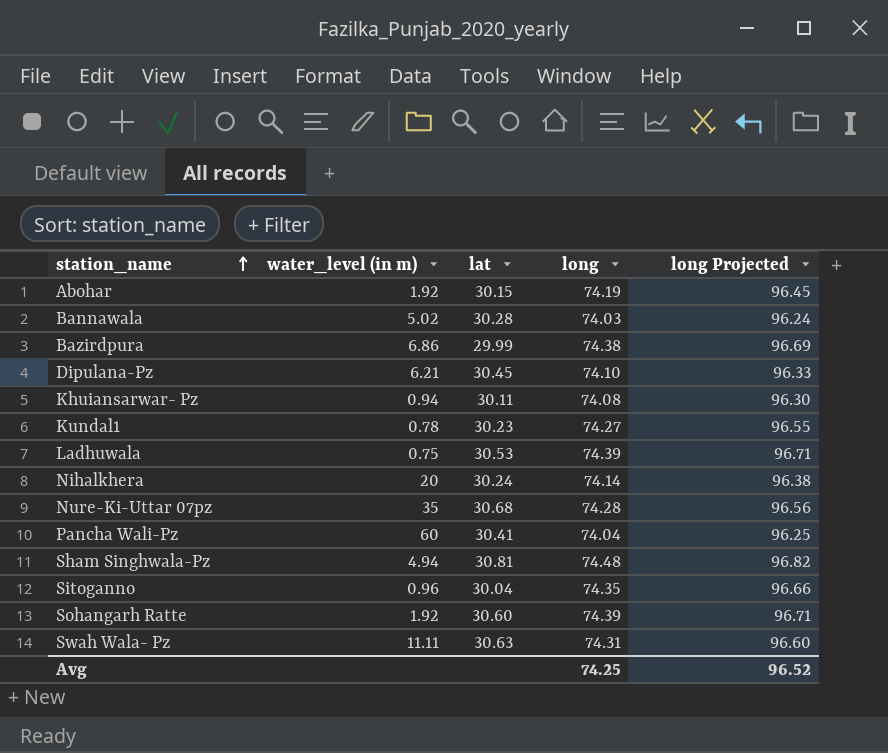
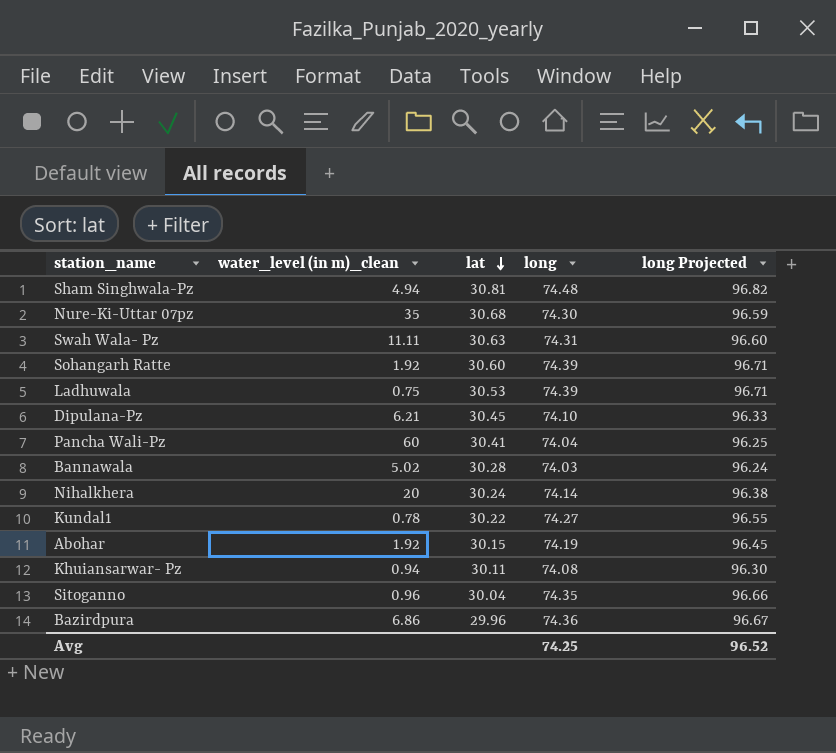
row order: station_name ascending -> lat descending
column name: water_level (in m) -> water_level (in m)_clean
Nure-Ki-Uttar 07pz | long: 74.28 -> 74.30
Nure-Ki-Uttar 07pz | long Projected: 96.56 -> 96.59
Kundal1 | lat: 30.23 -> 30.22
Bazirdpura | lat: 29.99 -> 29.96
Bazirdpura | long: 74.38 -> 74.36
Bazirdpura | long Projected: 96.69 -> 96.67

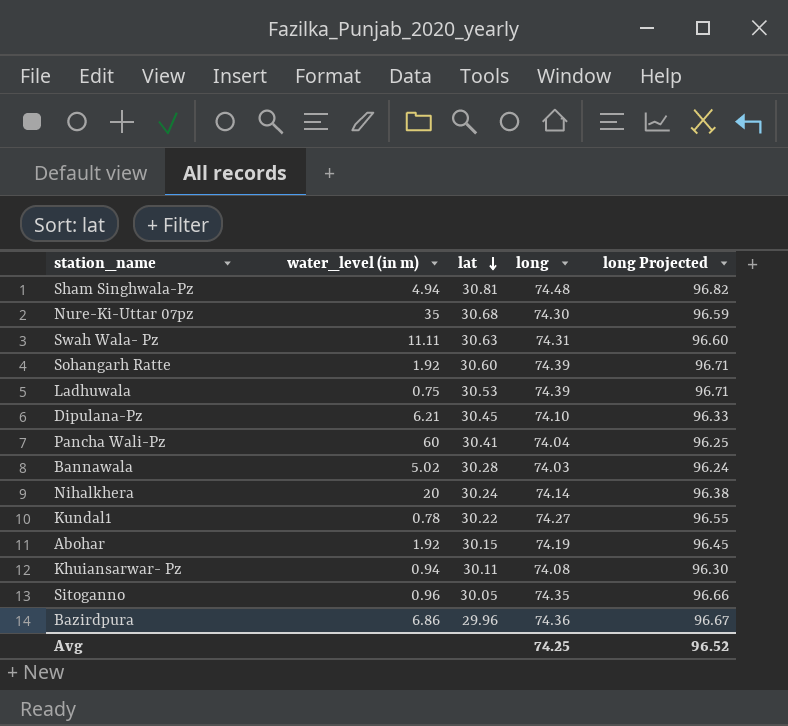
column name: water_level (in m)_clean -> water_level (in m)
Sitoganno | lat: 30.04 -> 30.05

